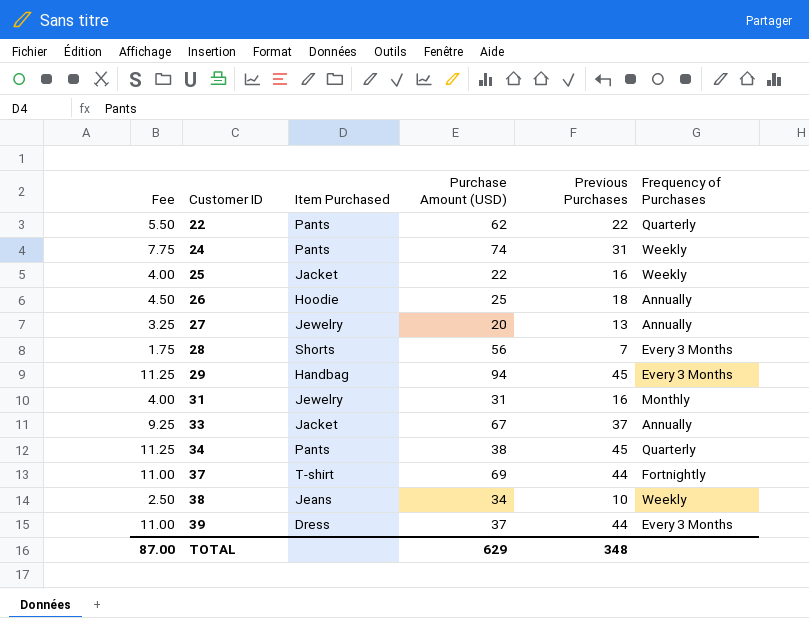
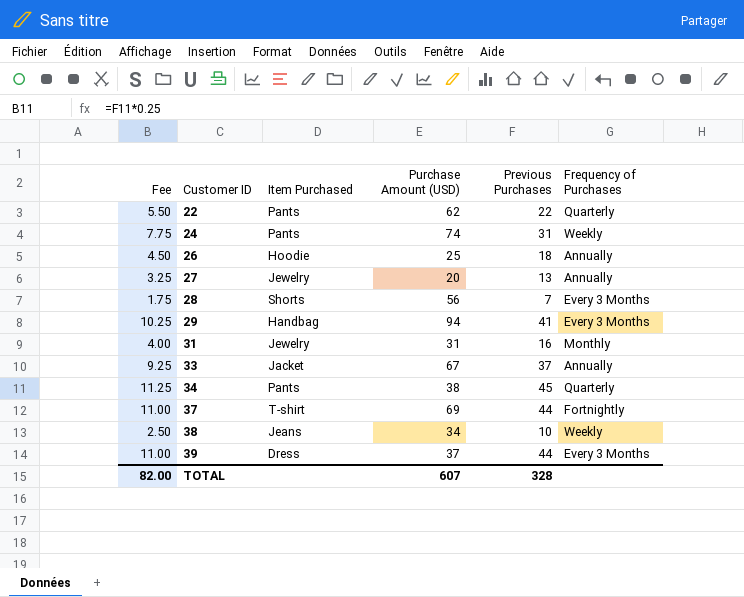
row 25: 4.00 | Jacket | 22 | 16 | Weekly -> none
29 | Fee: 11.25 -> 10.25
29 | Previous Purchases: 45 -> 41
TOTAL | Fee: 87.00 -> 82.00
TOTAL | Purchase Amount (USD): 629 -> 607
TOTAL | Previous Purchases: 348 -> 328

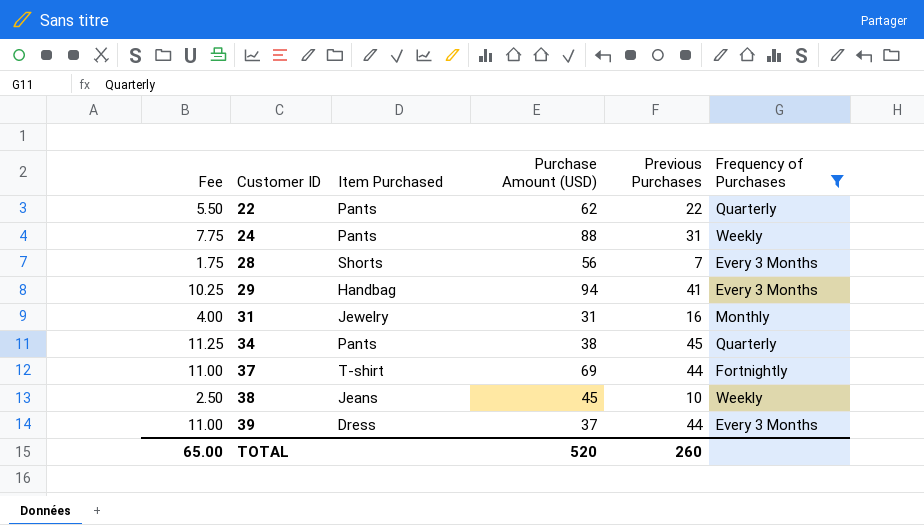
filter: none -> Frequency of Purchases != Annually
24 | Purchase Amount (USD): 74 -> 88
38 | Purchase Amount (USD): 34 -> 45
TOTAL | Fee: 82.00 -> 65.00
TOTAL | Purchase Amount (USD): 607 -> 520
TOTAL | Previous Purchases: 328 -> 260

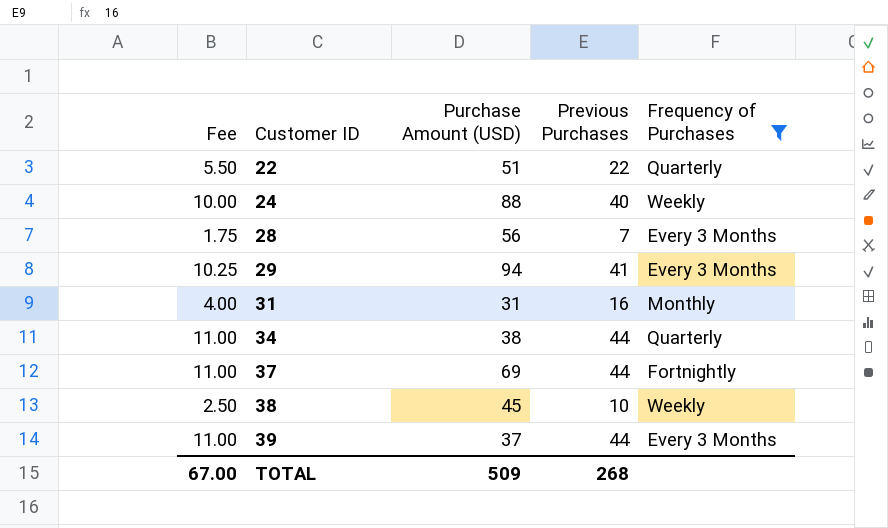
column Item Purchased | position: 3 -> none
22 | Purchase Amount (USD): 62 -> 51
24 | Fee: 7.75 -> 10.00
24 | Previous Purchases: 31 -> 40
34 | Fee: 11.25 -> 11.00
34 | Previous Purchases: 45 -> 44
TOTAL | Fee: 65.00 -> 67.00
TOTAL | Purchase Amount (USD): 520 -> 509
TOTAL | Previous Purchases: 260 -> 268

